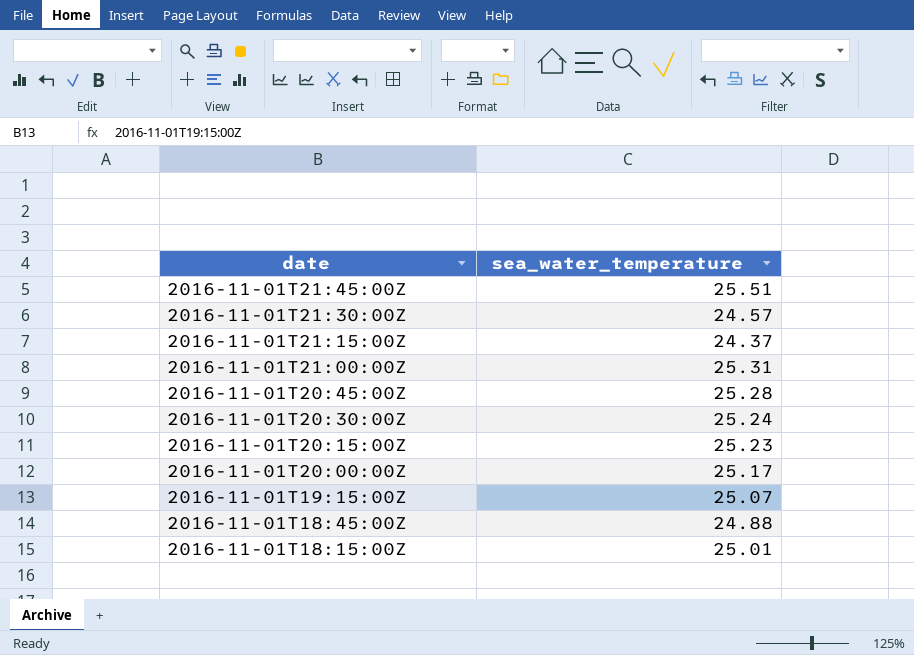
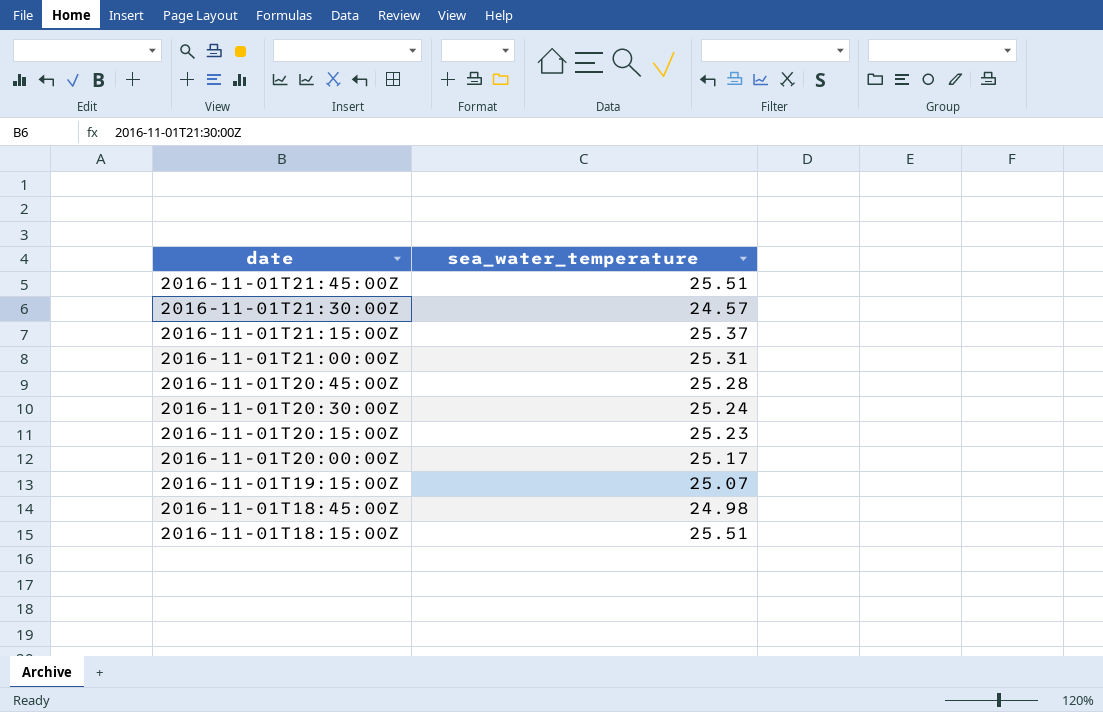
2016-11-01T21:15:00Z | sea_water_temperature: 24.37 -> 25.37
2016-11-01T18:45:00Z | sea_water_temperature: 24.88 -> 24.98
2016-11-01T18:15:00Z | sea_water_temperature: 25.01 -> 25.51

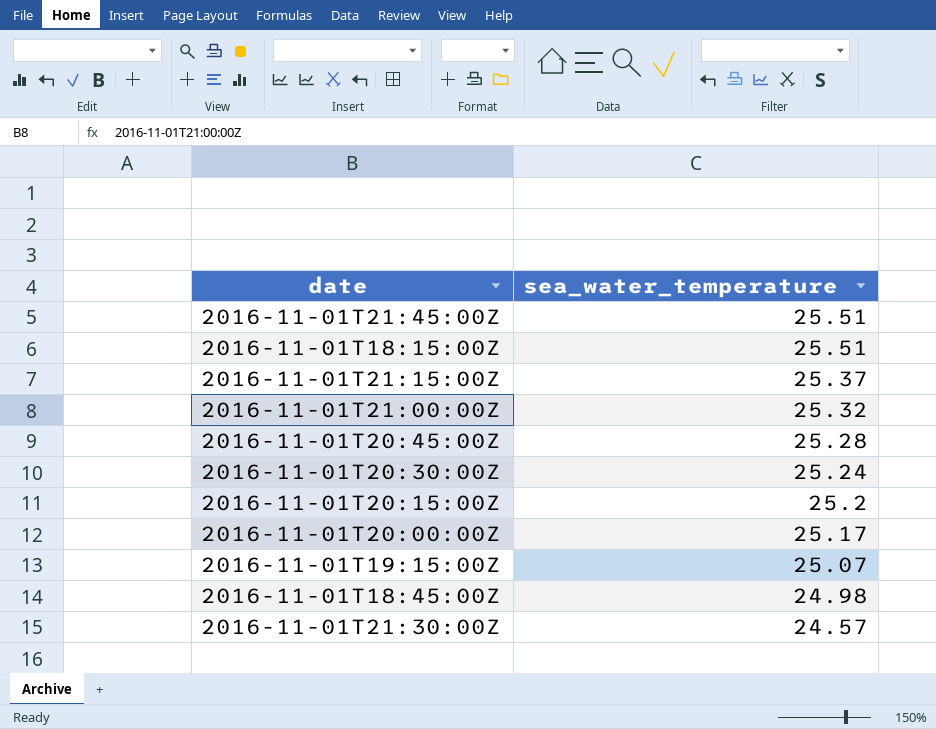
row order: date descending -> sea_water_temperature descending
2016-11-01T21:00:00Z | sea_water_temperature: 25.31 -> 25.32
2016-11-01T20:15:00Z | sea_water_temperature: 25.23 -> 25.2

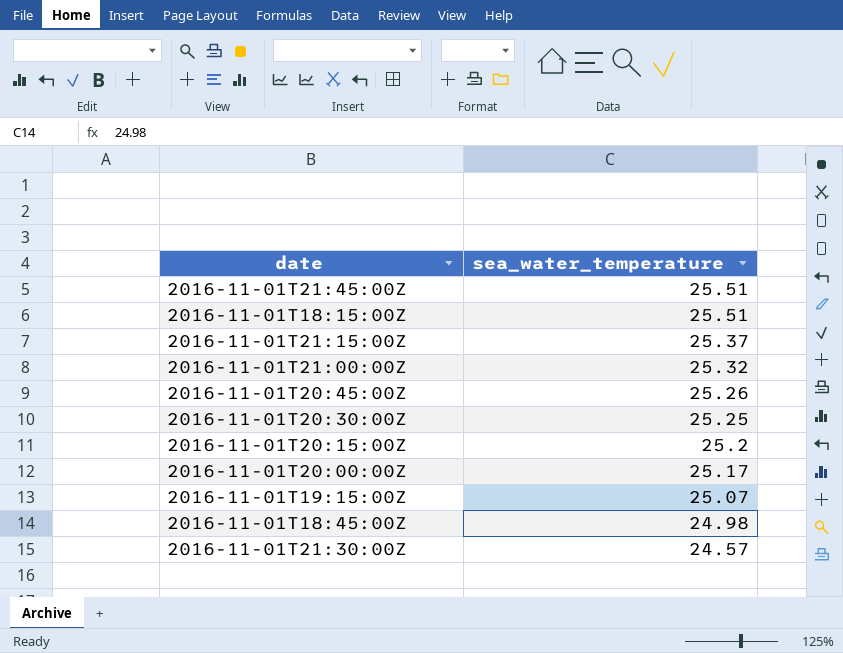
2016-11-01T20:45:00Z | sea_water_temperature: 25.28 -> 25.26
2016-11-01T20:30:00Z | sea_water_temperature: 25.24 -> 25.25

